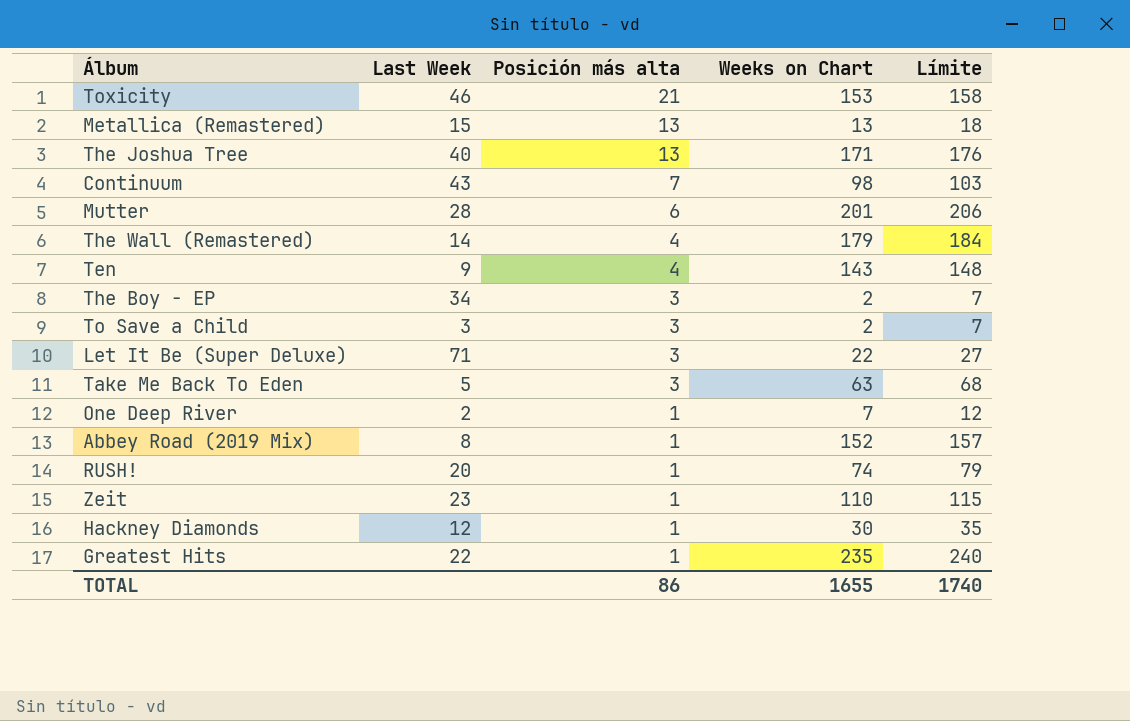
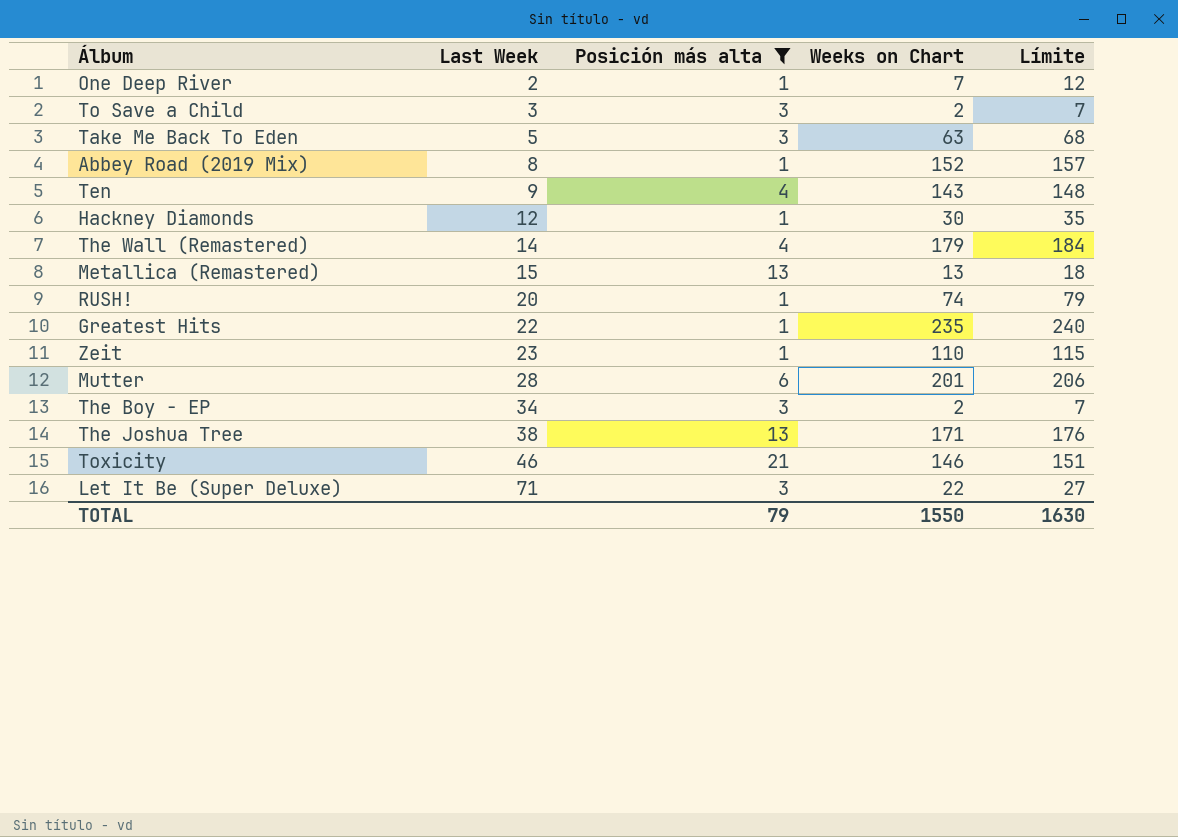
filter: none -> Posición más alta != 7
row order: Posición más alta descending -> Last Week ascending
The Joshua Tree | Last Week: 40 -> 38
Toxicity | Weeks on Chart: 153 -> 146
Toxicity | Límite: 158 -> 151
TOTAL | Posición más alta: 86 -> 79
TOTAL | Weeks on Chart: 1655 -> 1550
TOTAL | Límite: 1740 -> 1630

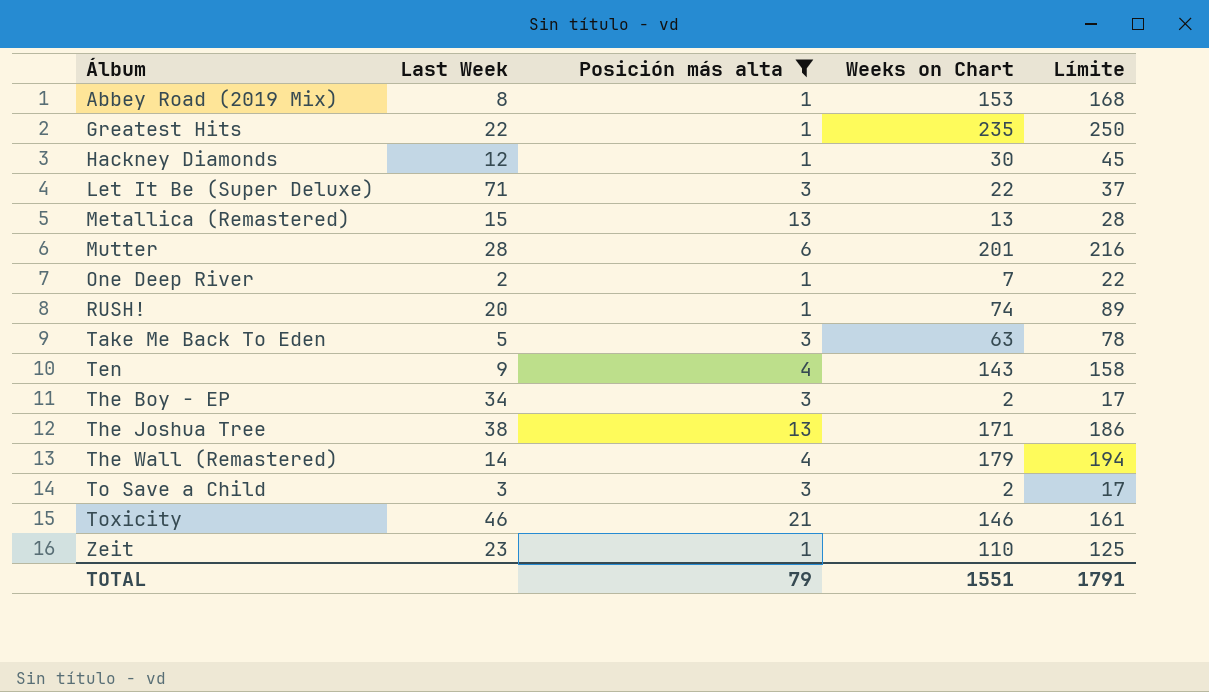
row order: Last Week ascending -> Álbum ascending
column Límite | formula: [Weeks on Chart] + 5 -> [Weeks on Chart] + 15
Abbey Road (2019 Mix) | Weeks on Chart: 152 -> 153
TOTAL | Weeks on Chart: 1550 -> 1551
TOTAL | Límite: 1630 -> 1791

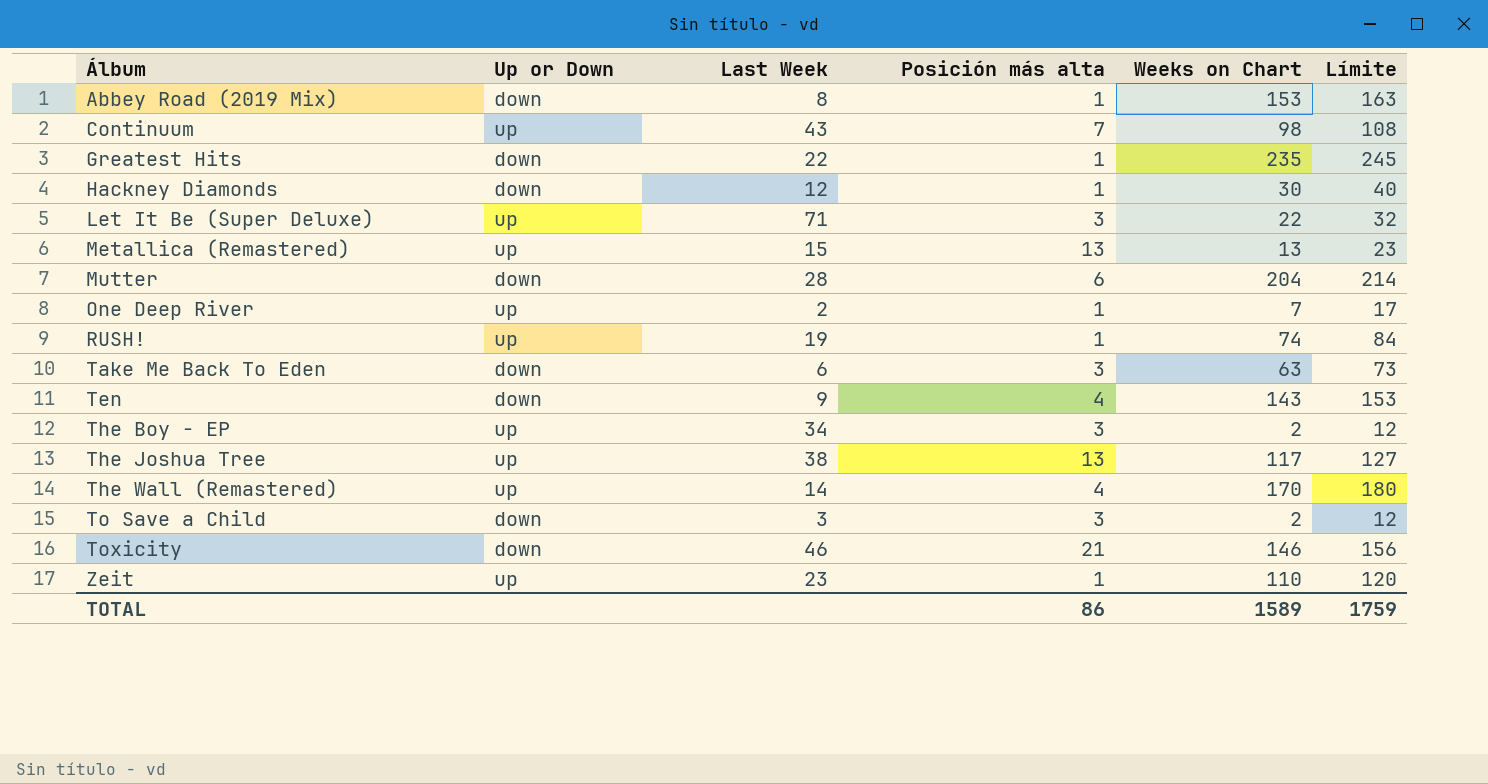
filter: Posición más alta != 7 -> none
column Up or Down | position: none -> 2
column Límite | formula: [Weeks on Chart] + 15 -> [Weeks on Chart] + 10
Mutter | Weeks on Chart: 201 -> 204
RUSH! | Last Week: 20 -> 19
Take Me Back To Eden | Last Week: 5 -> 6
The Joshua Tree | Weeks on Chart: 171 -> 117
The Wall (Remastered) | Weeks on Chart: 179 -> 170
TOTAL | Posición más alta: 79 -> 86
TOTAL | Weeks on Chart: 1551 -> 1589
TOTAL | Límite: 1791 -> 1759

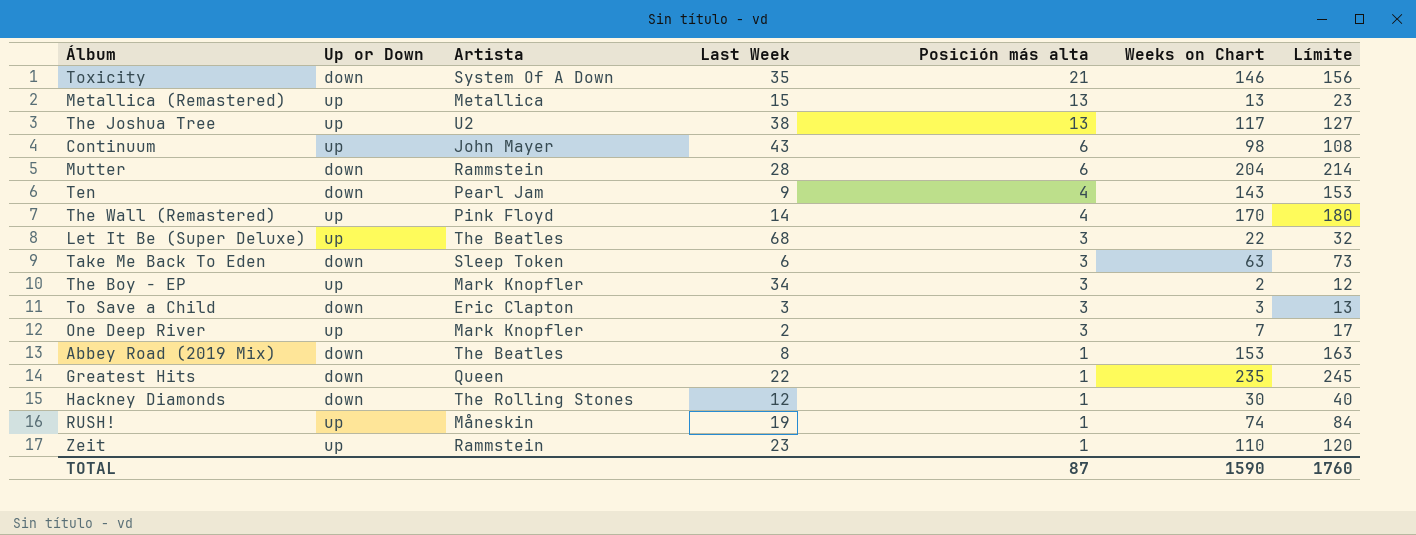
row order: Álbum ascending -> Posición más alta descending
column Artista | position: none -> 3
Toxicity | Last Week: 46 -> 35
Continuum | Posición más alta: 7 -> 6
Let It Be (Super Deluxe) | Last Week: 71 -> 68
To Save a Child | Weeks on Chart: 2 -> 3
To Save a Child | Límite: 12 -> 13
One Deep River | Posición más alta: 1 -> 3
TOTAL | Posición más alta: 86 -> 87
TOTAL | Weeks on Chart: 1589 -> 1590
TOTAL | Límite: 1759 -> 1760

